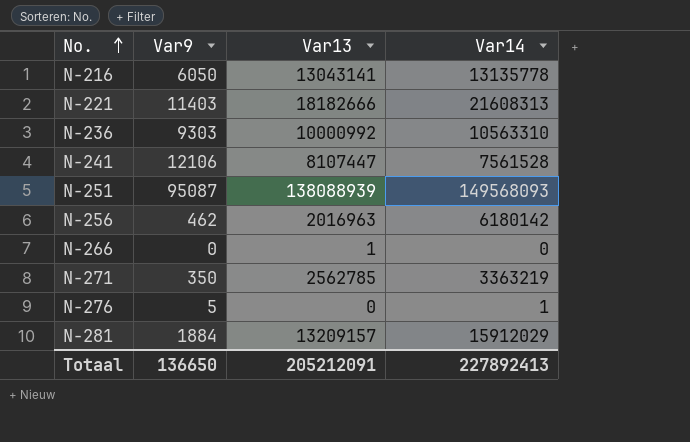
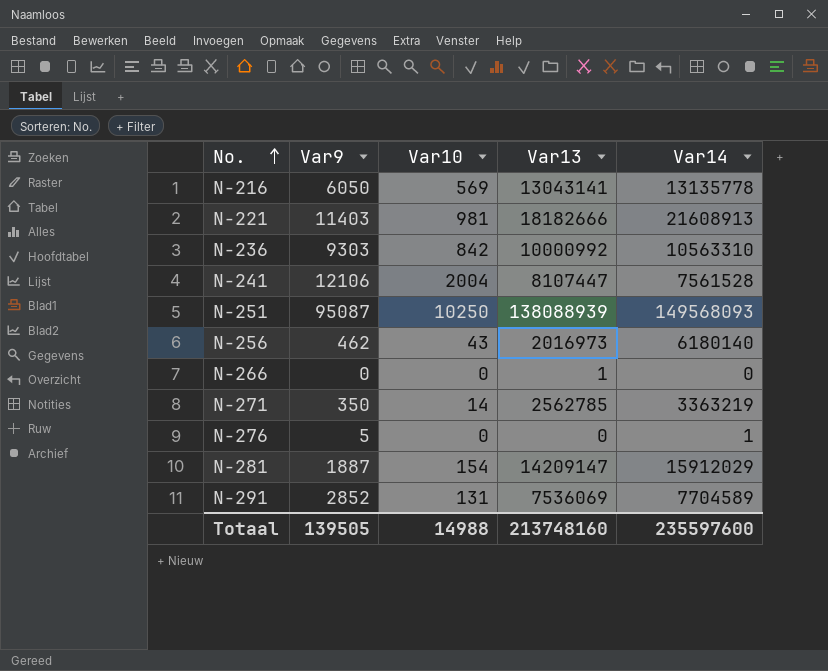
column Var10 | position: none -> 3
N-221 | Var14: 21608313 -> 21608913
N-256 | Var13: 2016963 -> 2016973
N-256 | Var14: 6180142 -> 6180140
N-281 | Var9: 1884 -> 1887
N-281 | Var13: 13209157 -> 14209147
row N-291: none -> 2852 | 131 | 7536069 | 7704589
Totaal | Var9: 136650 -> 139505
Totaal | Var13: 205212091 -> 213748160
Totaal | Var14: 227892413 -> 235597600

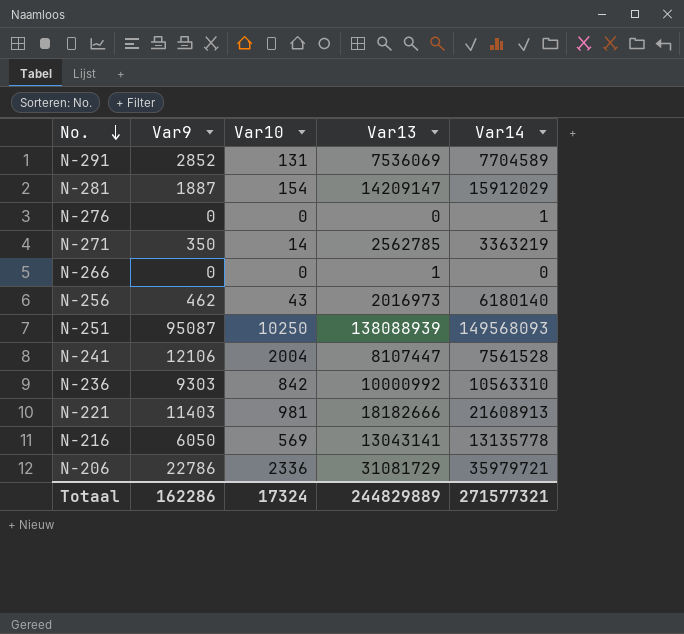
row order: No. ascending -> No. descending
N-276 | Var9: 5 -> 0
row N-206: none -> 22786 | 2336 | 31081729 | 35979721
Totaal | Var9: 139505 -> 162286
Totaal | Var10: 14988 -> 17324
Totaal | Var13: 213748160 -> 244829889
Totaal | Var14: 235597600 -> 271577321

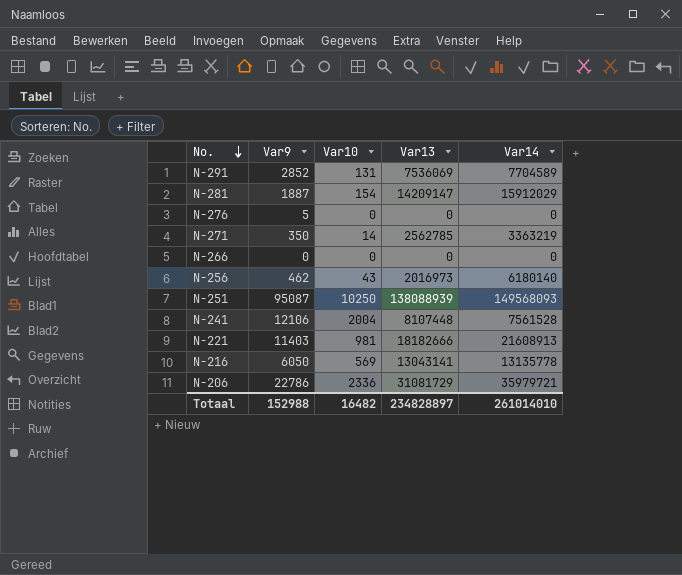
row N-236: 9303 | 842 | 10000992 | 10563310 -> none
N-276 | Var9: 0 -> 5
N-276 | Var14: 1 -> 0
N-266 | Var13: 1 -> 0
N-241 | Var13: 8107447 -> 8107448
Totaal | Var9: 162286 -> 152988
Totaal | Var10: 17324 -> 16482
Totaal | Var13: 244829889 -> 234828897
Totaal | Var14: 271577321 -> 261014010

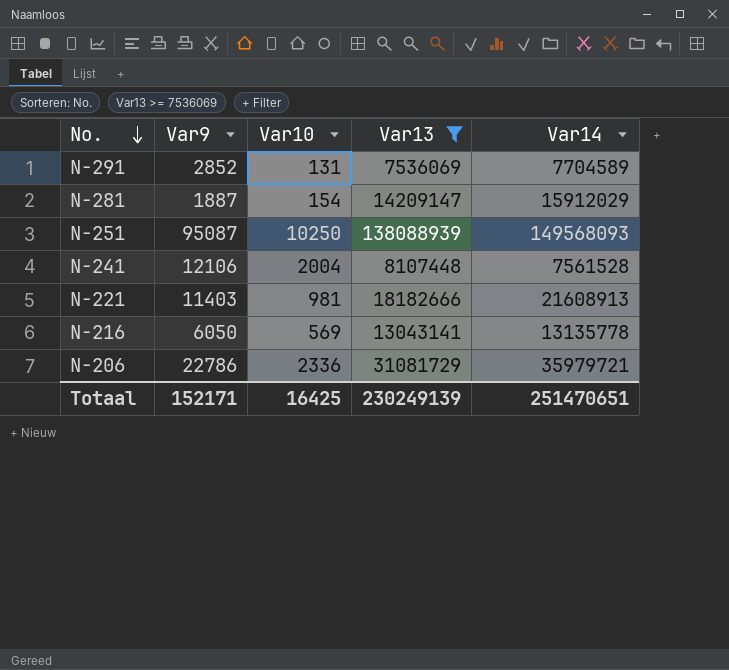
filter: none -> Var13 >= 7536069
Totaal | Var9: 152988 -> 152171
Totaal | Var10: 16482 -> 16425
Totaal | Var13: 234828897 -> 230249139
Totaal | Var14: 261014010 -> 251470651

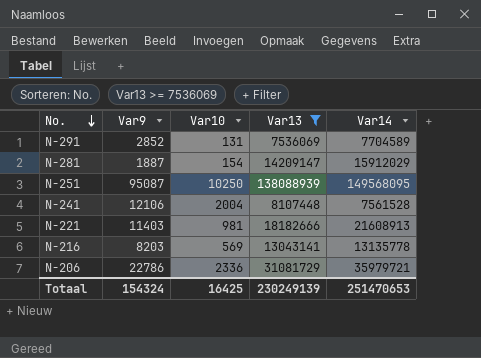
N-251 | Var14: 149568093 -> 149568095
N-216 | Var9: 6050 -> 8203
Totaal | Var9: 152171 -> 154324
Totaal | Var14: 251470651 -> 251470653

